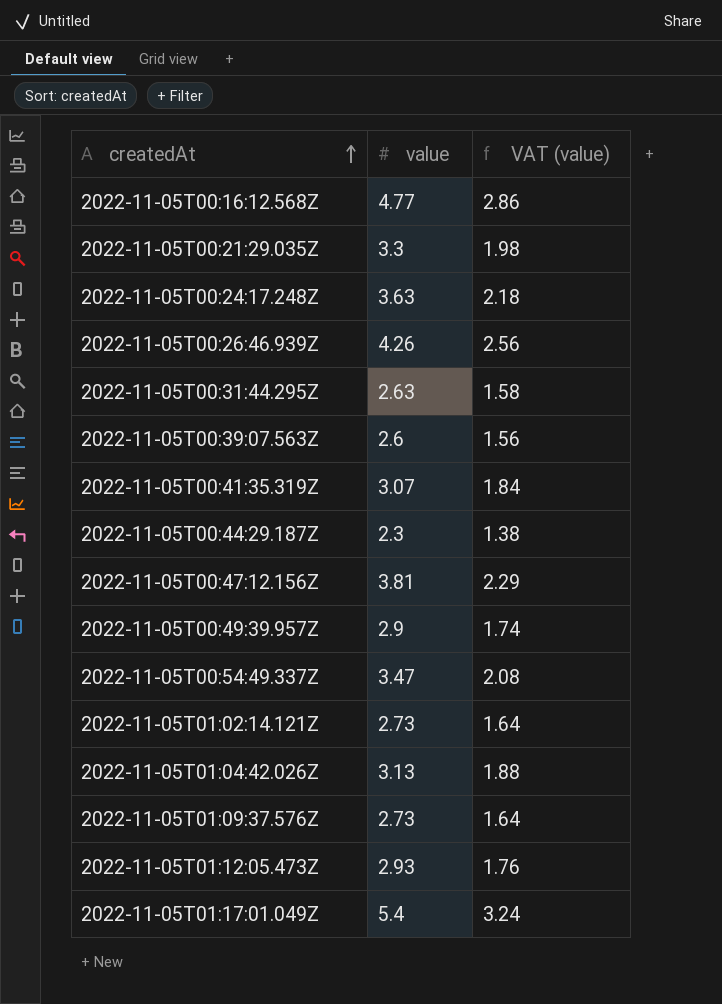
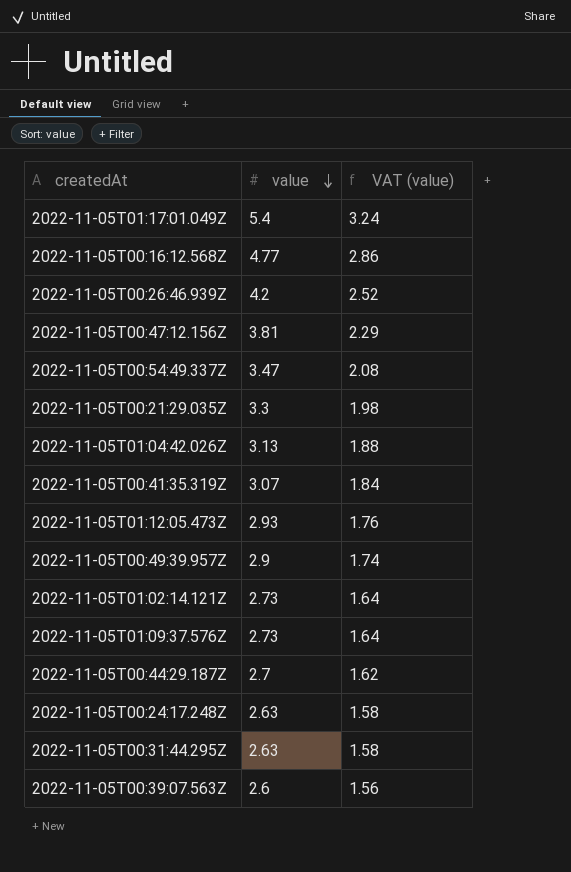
row order: createdAt ascending -> value descending
2022-11-05T00:26:46.939Z | value: 4.26 -> 4.2
2022-11-05T00:26:46.939Z | VAT (value): 2.56 -> 2.52
2022-11-05T00:44:29.187Z | value: 2.3 -> 2.7
2022-11-05T00:44:29.187Z | VAT (value): 1.38 -> 1.62
2022-11-05T00:24:17.248Z | value: 3.63 -> 2.63
2022-11-05T00:24:17.248Z | VAT (value): 2.18 -> 1.58

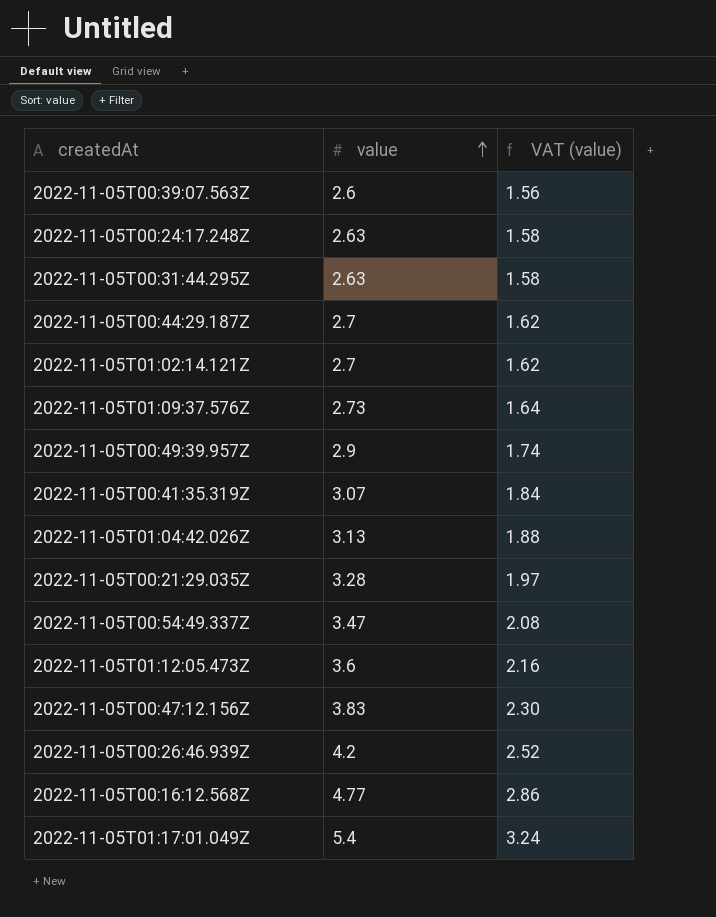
row order: value descending -> value ascending
2022-11-05T01:02:14.121Z | value: 2.73 -> 2.7
2022-11-05T01:02:14.121Z | VAT (value): 1.64 -> 1.62
2022-11-05T00:21:29.035Z | value: 3.3 -> 3.28
2022-11-05T00:21:29.035Z | VAT (value): 1.98 -> 1.97
2022-11-05T01:12:05.473Z | value: 2.93 -> 3.6
2022-11-05T01:12:05.473Z | VAT (value): 1.76 -> 2.16
2022-11-05T00:47:12.156Z | value: 3.81 -> 3.83
2022-11-05T00:47:12.156Z | VAT (value): 2.29 -> 2.30

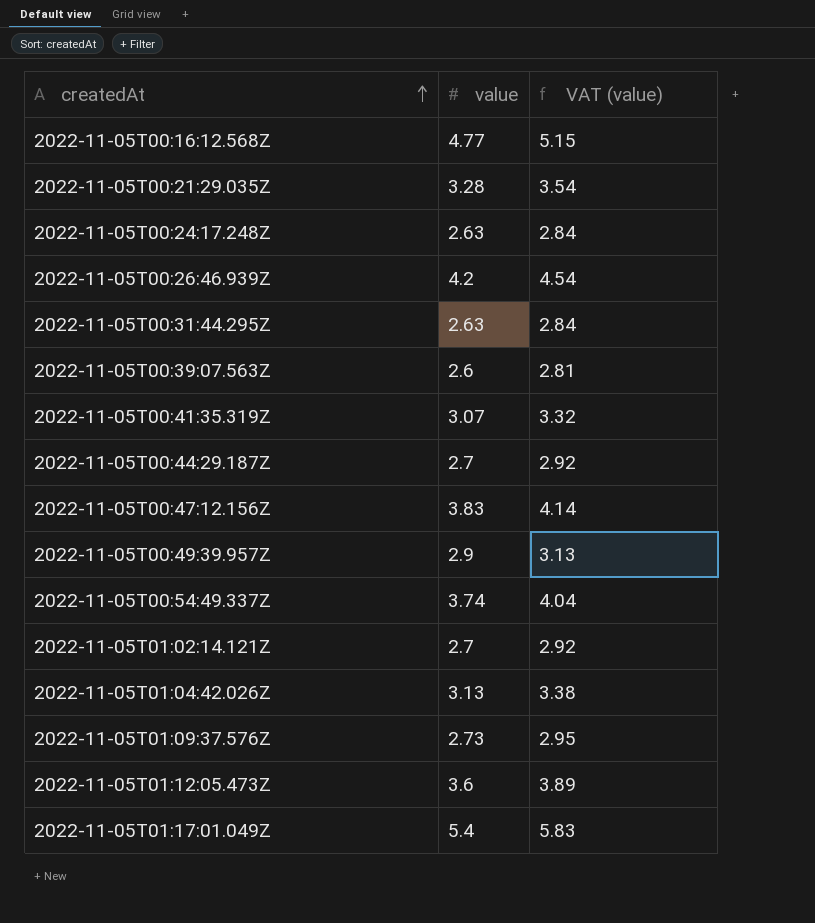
row order: value ascending -> createdAt ascending
column VAT (value) | formula: [value] * 0.6 -> [value] * 1.08
2022-11-05T00:54:49.337Z | value: 3.47 -> 3.74

